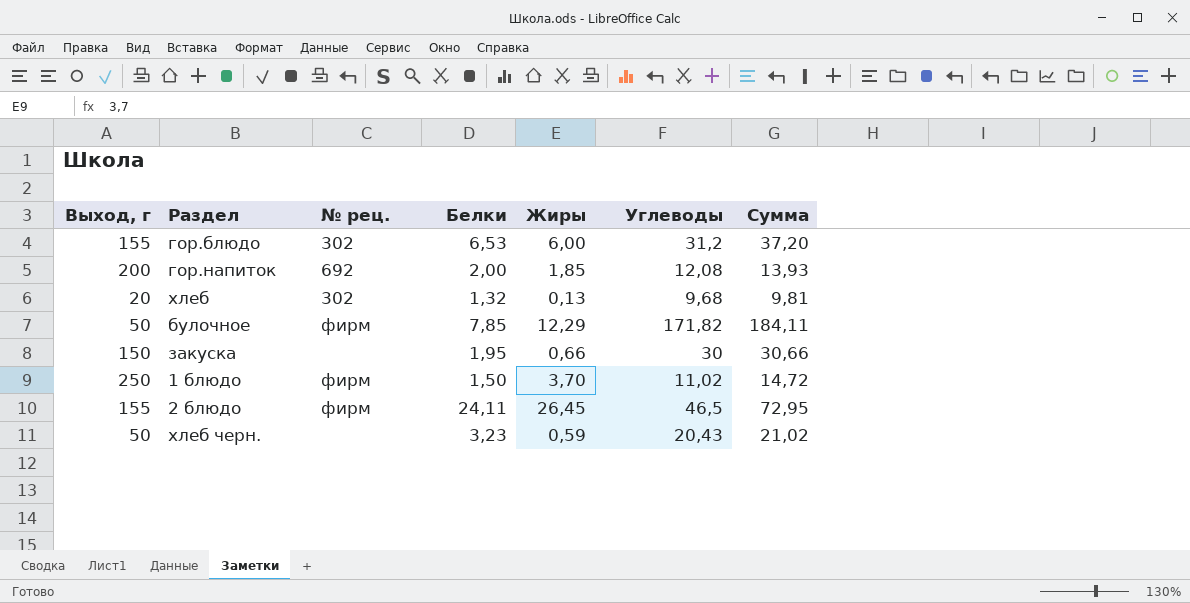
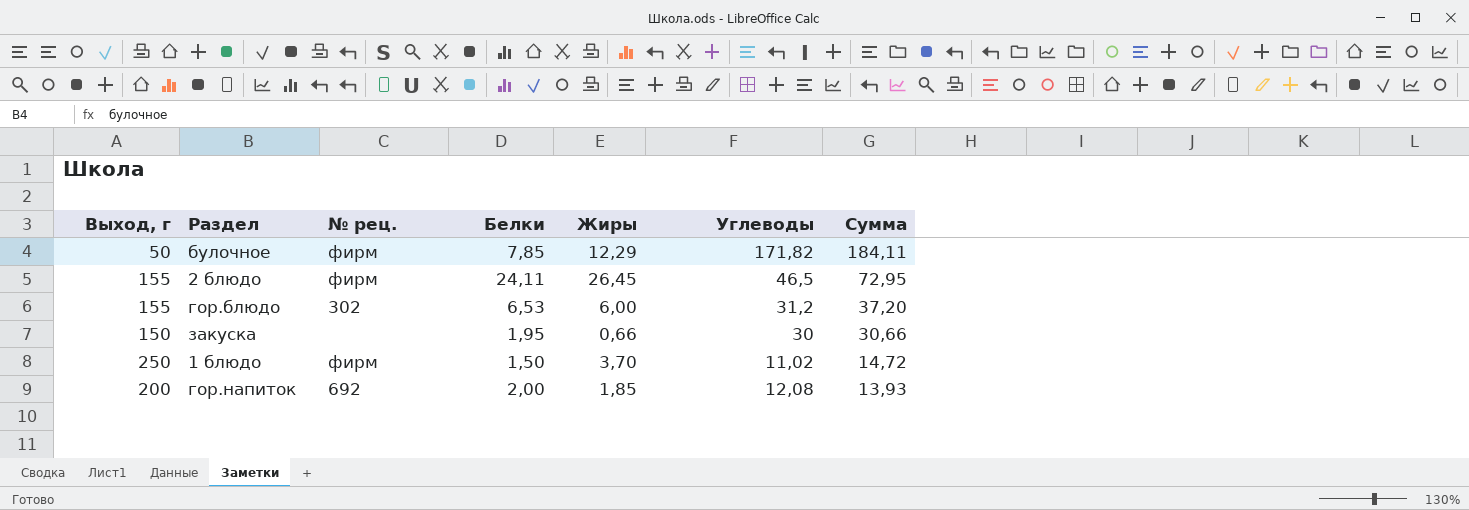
row order: none -> Сумма descending
row хлеб: 20 | 302 | 1,32 | 0,13 | 9,68 | 9,81 -> none
row хлеб черн.: 50 | none | 3,23 | 0,59 | 20,43 | 21,02 -> none

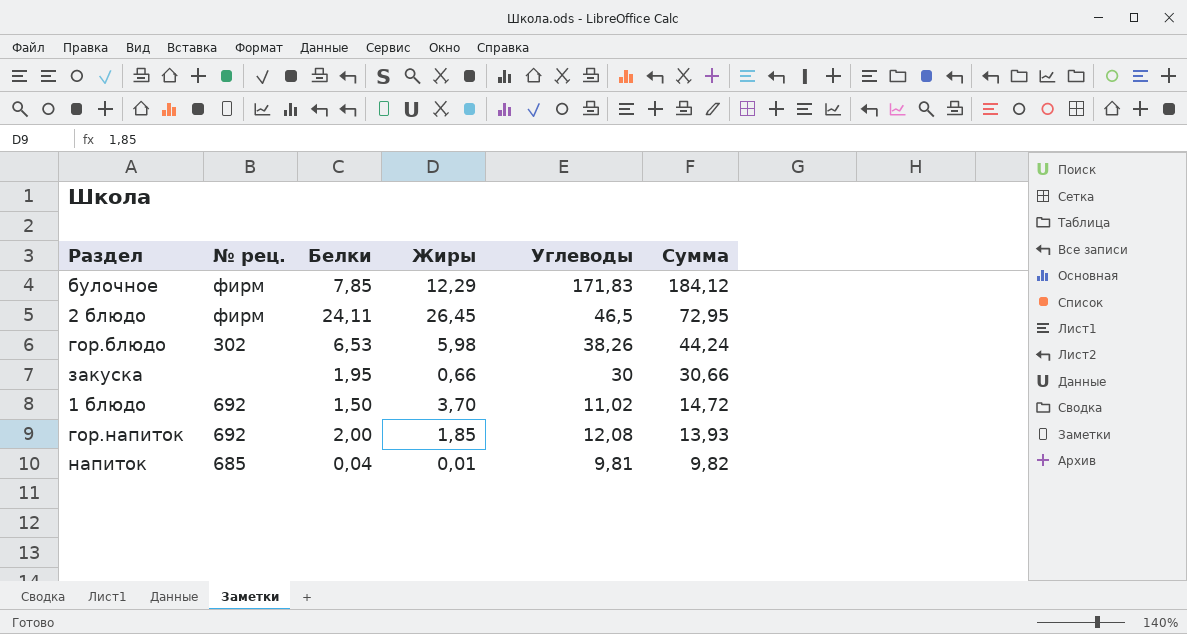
column Выход, г | position: 1 -> none
булочное | Углеводы: 171,82 -> 171,83
булочное | Сумма: 184,11 -> 184,12
гор.блюдо | Жиры: 6,00 -> 5,98
гор.блюдо | Углеводы: 31,2 -> 38,26
гор.блюдо | Сумма: 37,20 -> 44,24
1 блюдо | № рец.: фирм -> 692
row напиток: none -> 685 | 0,04 | 0,01 | 9,81 | 9,82

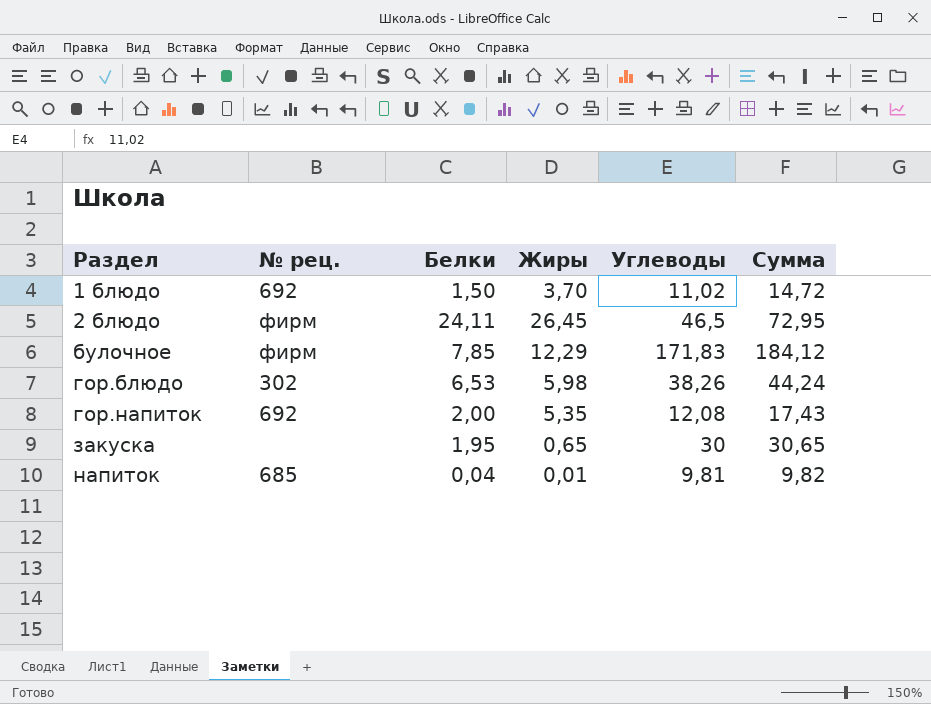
row order: Сумма descending -> Раздел ascending
гор.напиток | Жиры: 1,85 -> 5,35
гор.напиток | Сумма: 13,93 -> 17,43
закуска | Жиры: 0,66 -> 0,65
закуска | Сумма: 30,66 -> 30,65

